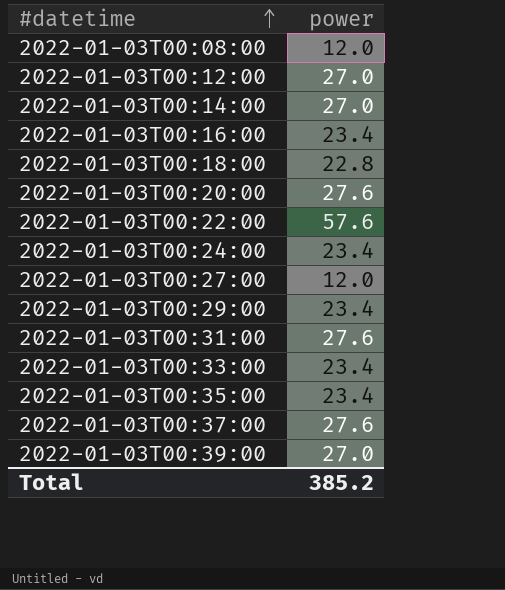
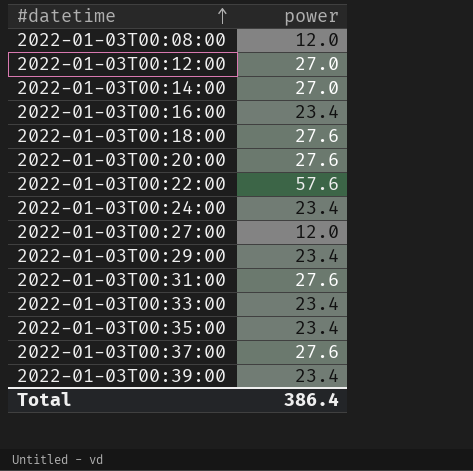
2022-01-03T00:18:00 | power: 22.8 -> 27.6
2022-01-03T00:39:00 | power: 27.0 -> 23.4
Total | power: 385.2 -> 386.4

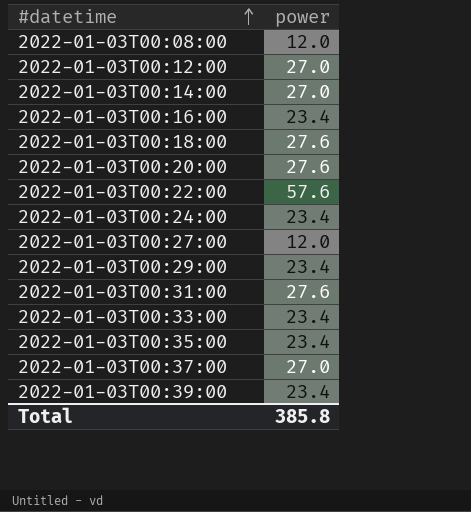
2022-01-03T00:37:00 | power: 27.6 -> 27.0
Total | power: 386.4 -> 385.8

